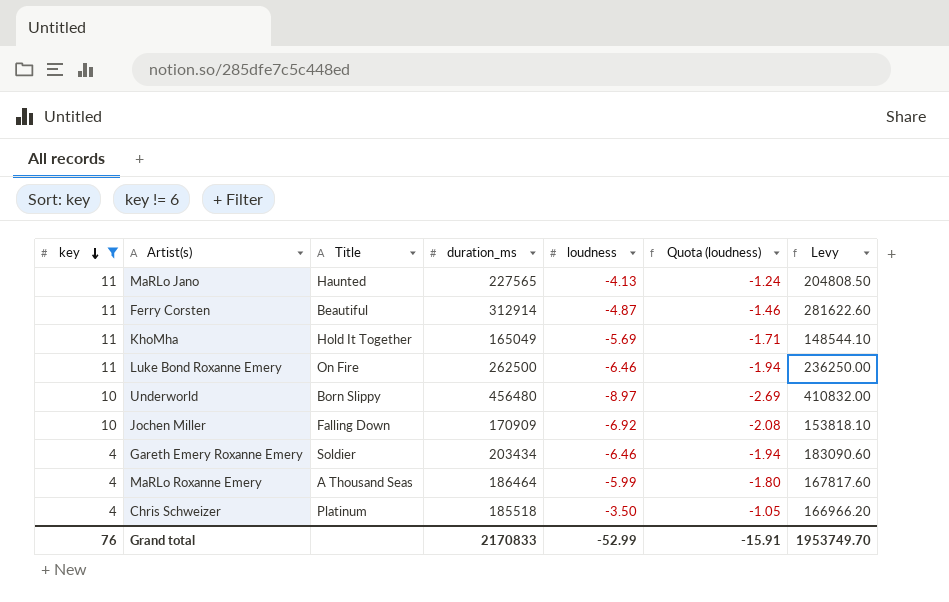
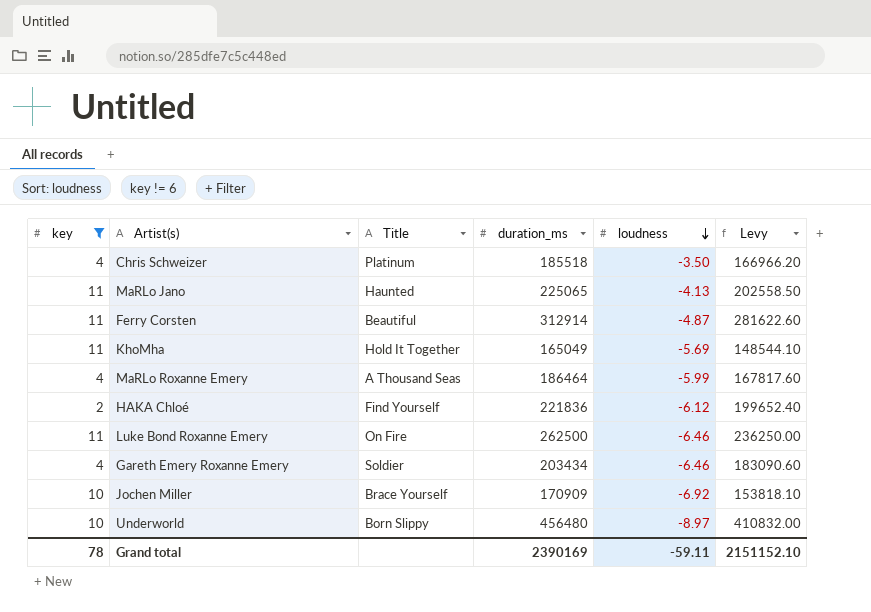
row order: key descending -> loudness descending
column Quota (loudness) | formula: [loudness] * 0.3 -> none
MaRLo Jano | duration_ms: 227565 -> 225065
MaRLo Jano | Levy: 204808.50 -> 202558.50
row HAKA Chloé: none -> 2 | Find Yourself | 221836 | -6.12 | 199652.40
Jochen Miller | Title: Falling Down -> Brace Yourself
Grand total | key: 76 -> 78
Grand total | duration_ms: 2170833 -> 2390169
Grand total | loudness: -52.99 -> -59.11
Grand total | Levy: 1953749.70 -> 2151152.10

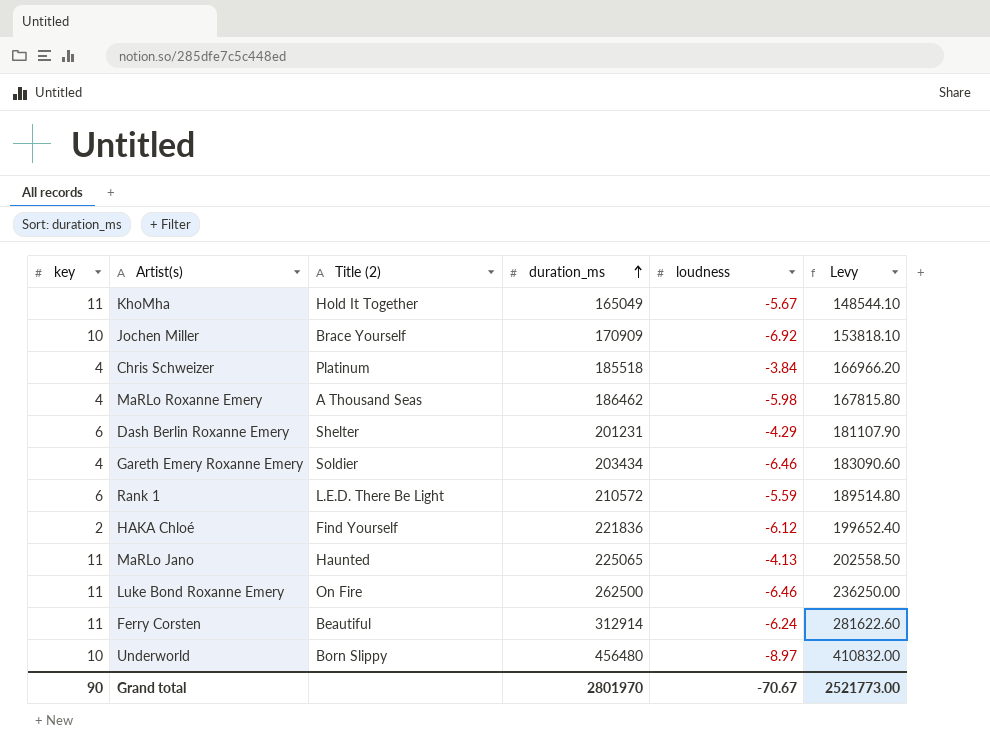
filter: key != 6 -> none
row order: loudness descending -> duration_ms ascending
column name: Title -> Title (2)
KhoMha | loudness: -5.69 -> -5.67
Chris Schweizer | loudness: -3.50 -> -3.84
MaRLo Roxanne Emery | duration_ms: 186464 -> 186462
MaRLo Roxanne Emery | loudness: -5.99 -> -5.98
MaRLo Roxanne Emery | Levy: 167817.60 -> 167815.80
Ferry Corsten | loudness: -4.87 -> -6.24
Grand total | key: 78 -> 90
Grand total | duration_ms: 2390169 -> 2801970
Grand total | loudness: -59.11 -> -70.67
Grand total | Levy: 2151152.10 -> 2521773.00

